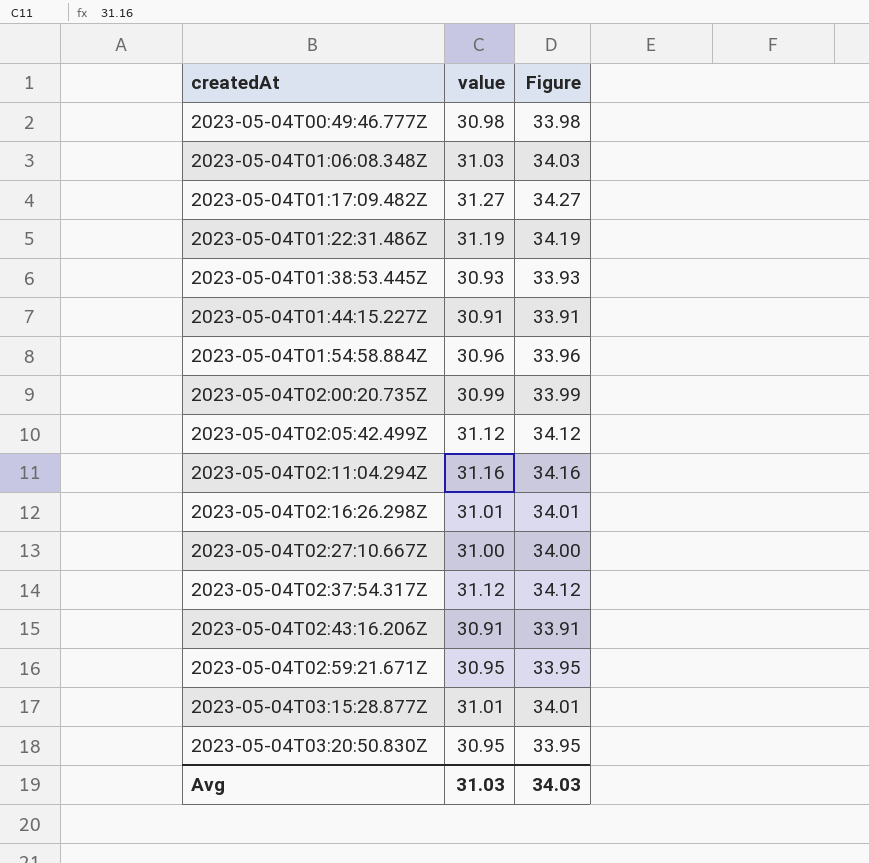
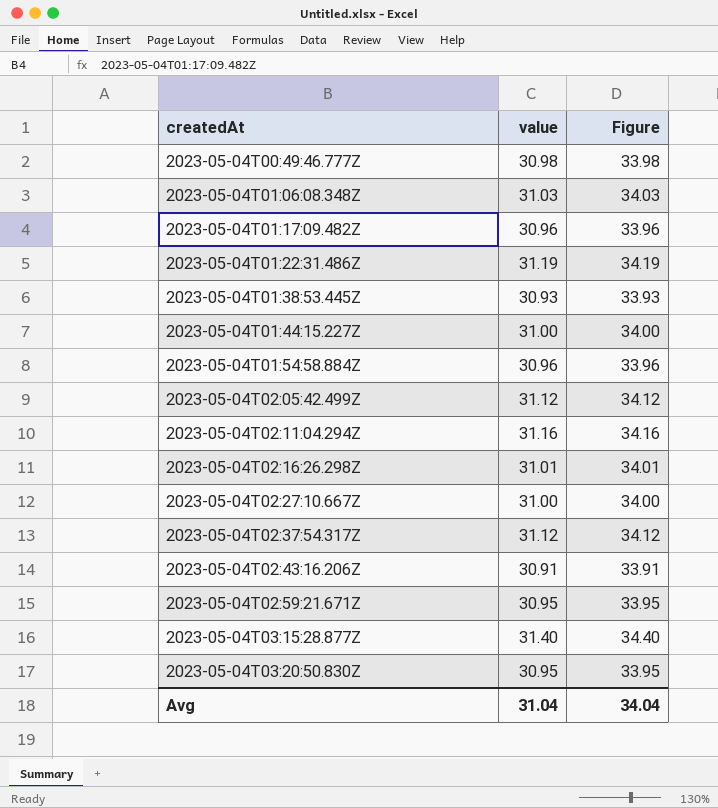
row 2023-05-04T02:00:20.735Z: 30.99 | 33.99 -> none
2023-05-04T01:17:09.482Z | value: 31.27 -> 30.96
2023-05-04T01:17:09.482Z | Figure: 34.27 -> 33.96
2023-05-04T01:44:15.227Z | value: 30.91 -> 31.00
2023-05-04T01:44:15.227Z | Figure: 33.91 -> 34.00
2023-05-04T03:15:28.877Z | value: 31.01 -> 31.40
2023-05-04T03:15:28.877Z | Figure: 34.01 -> 34.40
Avg | value: 31.03 -> 31.04
Avg | Figure: 34.03 -> 34.04

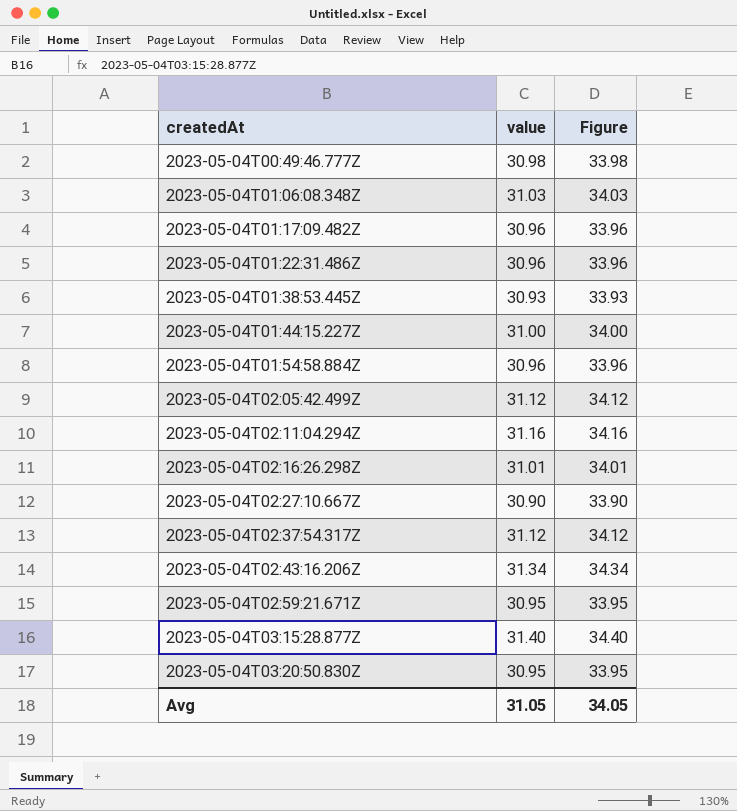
2023-05-04T01:22:31.486Z | value: 31.19 -> 30.96
2023-05-04T01:22:31.486Z | Figure: 34.19 -> 33.96
2023-05-04T02:27:10.667Z | value: 31.00 -> 30.90
2023-05-04T02:27:10.667Z | Figure: 34.00 -> 33.90
2023-05-04T02:43:16.206Z | value: 30.91 -> 31.34
2023-05-04T02:43:16.206Z | Figure: 33.91 -> 34.34
Avg | value: 31.04 -> 31.05
Avg | Figure: 34.04 -> 34.05

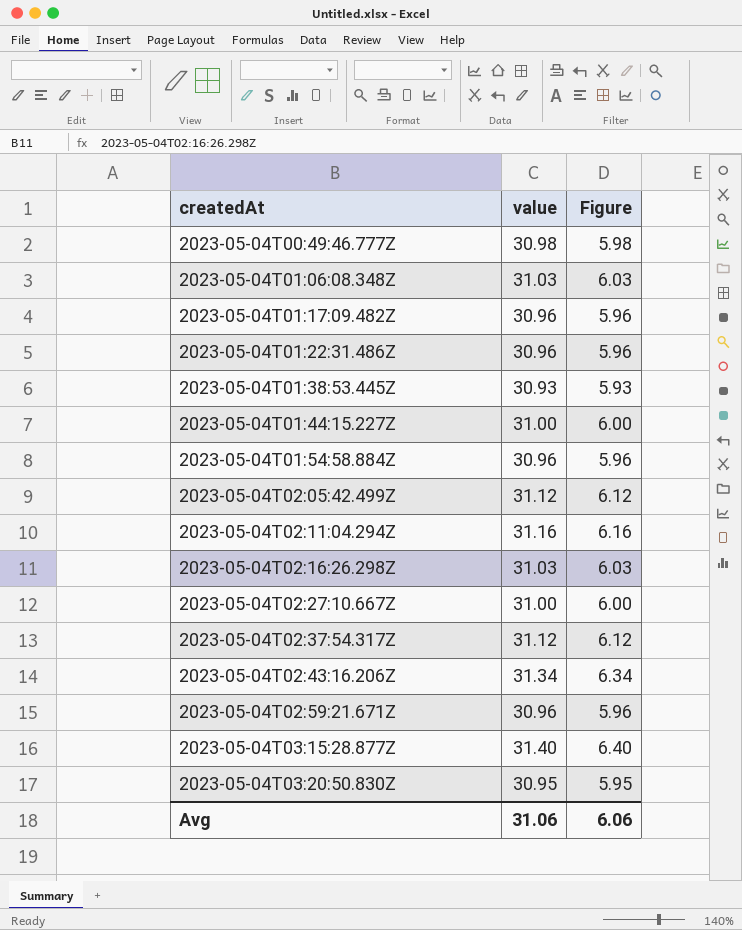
column Figure | formula: [value] + 3 -> [value] - 25
2023-05-04T02:16:26.298Z | value: 31.01 -> 31.03
2023-05-04T02:27:10.667Z | value: 30.90 -> 31.00
2023-05-04T02:59:21.671Z | value: 30.95 -> 30.96
Avg | value: 31.05 -> 31.06
Avg | Figure: 34.05 -> 6.06

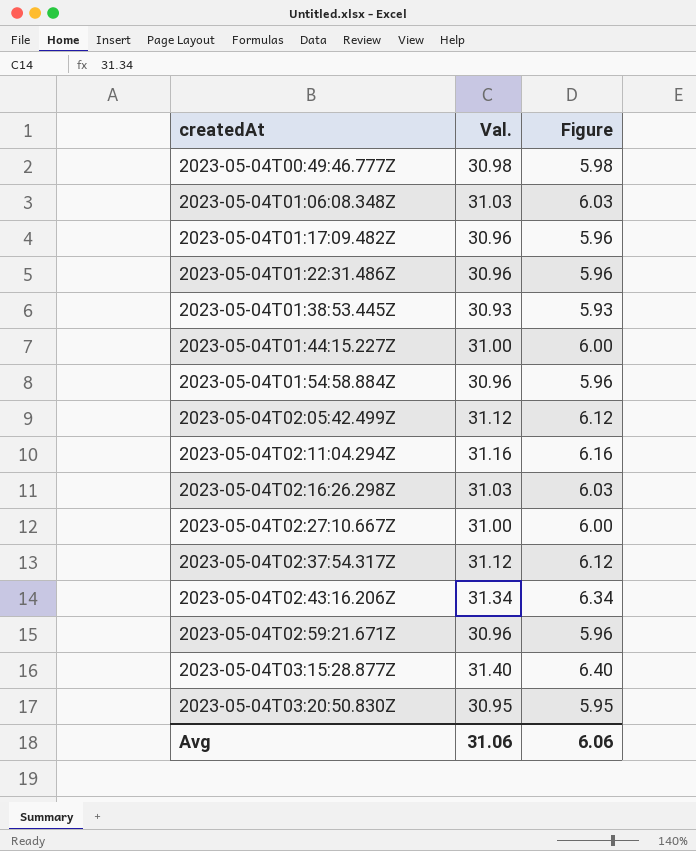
column name: value -> Val.

